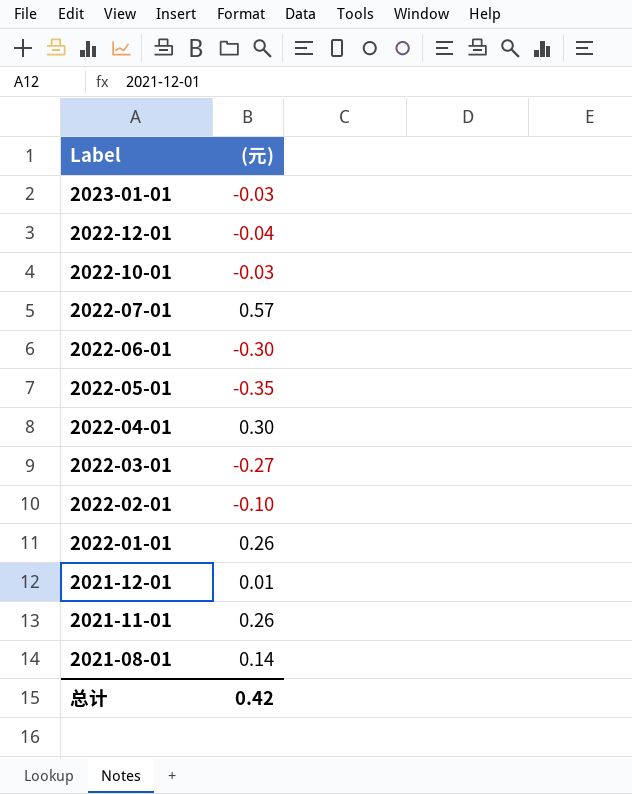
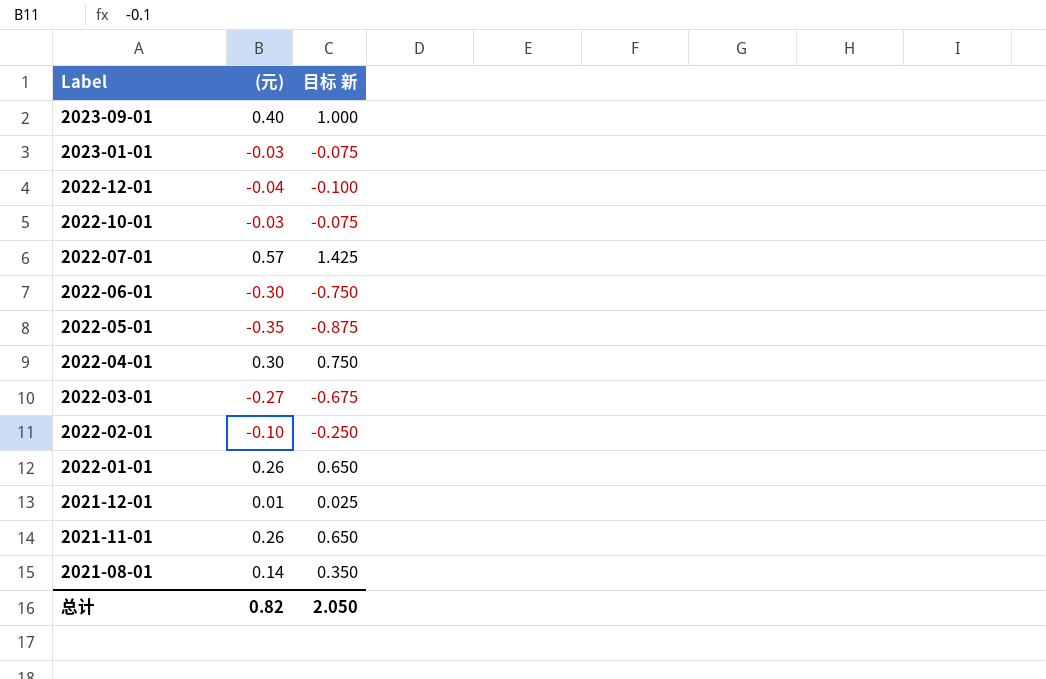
column 目标 新 | formula: none -> [(元)] * 2.5
row 2023-09-01: none -> 0.40 | 1.000
总计 | (元): 0.42 -> 0.82

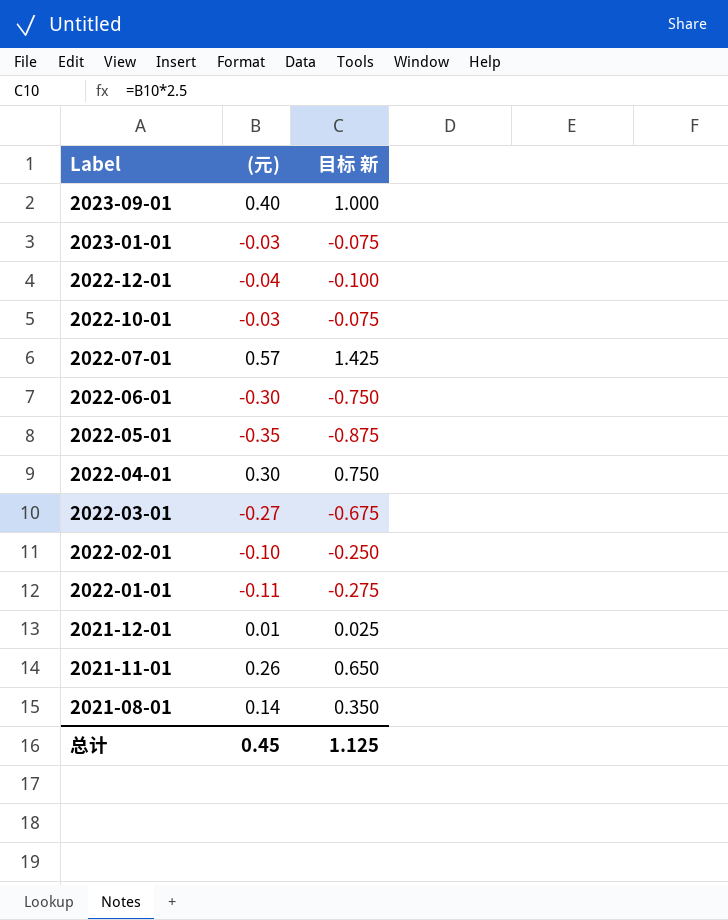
2022-01-01 | (元): 0.26 -> -0.11
2022-01-01 | 目标 新: 0.650 -> -0.275
总计 | (元): 0.82 -> 0.45
总计 | 目标 新: 2.050 -> 1.125

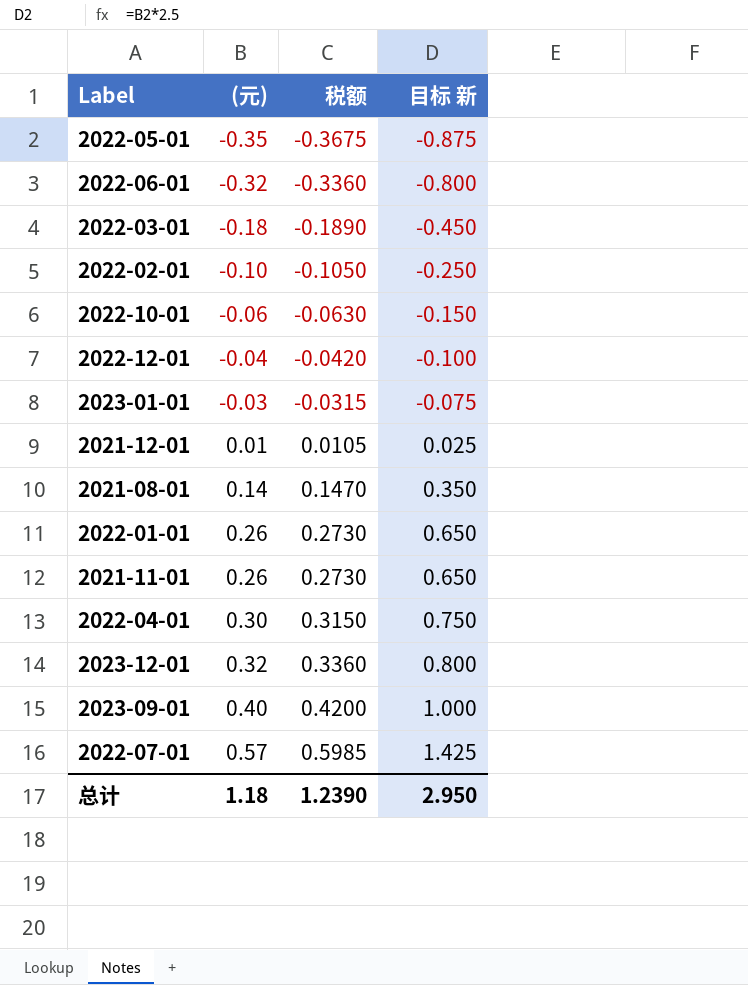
row order: Label descending -> (元) ascending
column 税额 | formula: none -> [(元)] * 1.05
2022-06-01 | (元): -0.30 -> -0.32
2022-06-01 | 目标 新: -0.750 -> -0.800
2022-03-01 | (元): -0.27 -> -0.18
2022-03-01 | 目标 新: -0.675 -> -0.450
2022-10-01 | (元): -0.03 -> -0.06
2022-10-01 | 目标 新: -0.075 -> -0.150
2022-01-01 | (元): -0.11 -> 0.26
2022-01-01 | 目标 新: -0.275 -> 0.650
row 2023-12-01: none -> 0.32 | 0.3360 | 0.800
总计 | (元): 0.45 -> 1.18
总计 | 目标 新: 1.125 -> 2.950

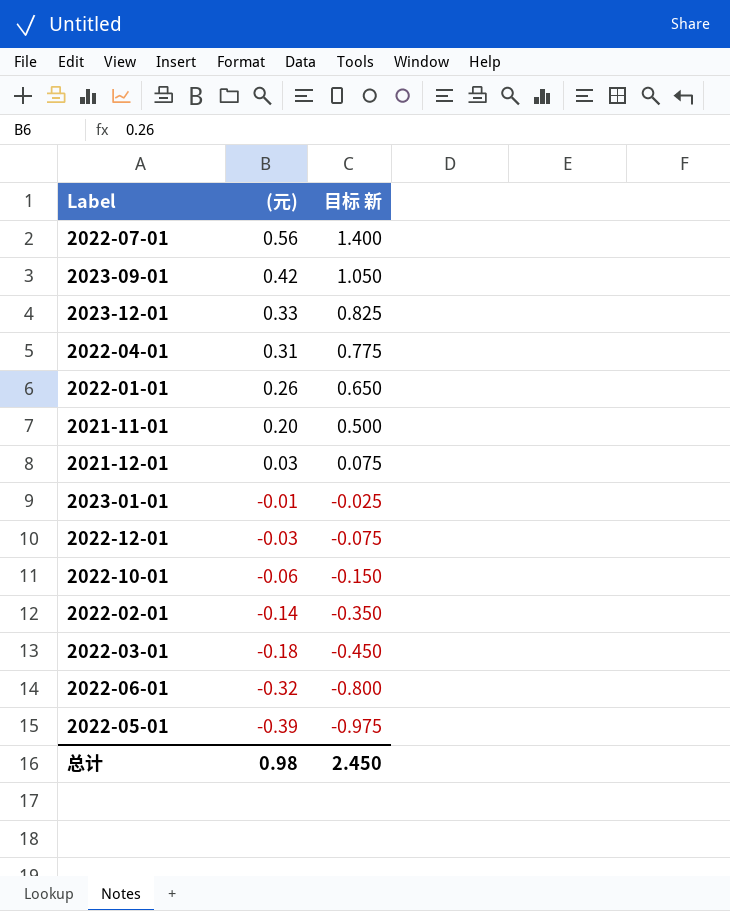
row order: (元) ascending -> (元) descending
column 税额 | formula: [(元)] * 1.05 -> none
row 2021-08-01: 0.14 | 0.1470 | 0.350 -> none
2022-07-01 | (元): 0.57 -> 0.56
2022-07-01 | 目标 新: 1.425 -> 1.400
2023-09-01 | (元): 0.40 -> 0.42
2023-09-01 | 目标 新: 1.000 -> 1.050
2023-12-01 | (元): 0.32 -> 0.33
2023-12-01 | 目标 新: 0.800 -> 0.825
2022-04-01 | (元): 0.30 -> 0.31
2022-04-01 | 目标 新: 0.750 -> 0.775
2021-11-01 | (元): 0.26 -> 0.20
2021-11-01 | 目标 新: 0.650 -> 0.500
2021-12-01 | (元): 0.01 -> 0.03
2021-12-01 | 目标 新: 0.025 -> 0.075
2023-01-01 | (元): -0.03 -> -0.01
2023-01-01 | 目标 新: -0.075 -> -0.025
2022-12-01 | (元): -0.04 -> -0.03
2022-12-01 | 目标 新: -0.100 -> -0.075
2022-02-01 | (元): -0.10 -> -0.14
2022-02-01 | 目标 新: -0.250 -> -0.350
2022-05-01 | (元): -0.35 -> -0.39
2022-05-01 | 目标 新: -0.875 -> -0.975
总计 | (元): 1.18 -> 0.98
总计 | 目标 新: 2.950 -> 2.450

